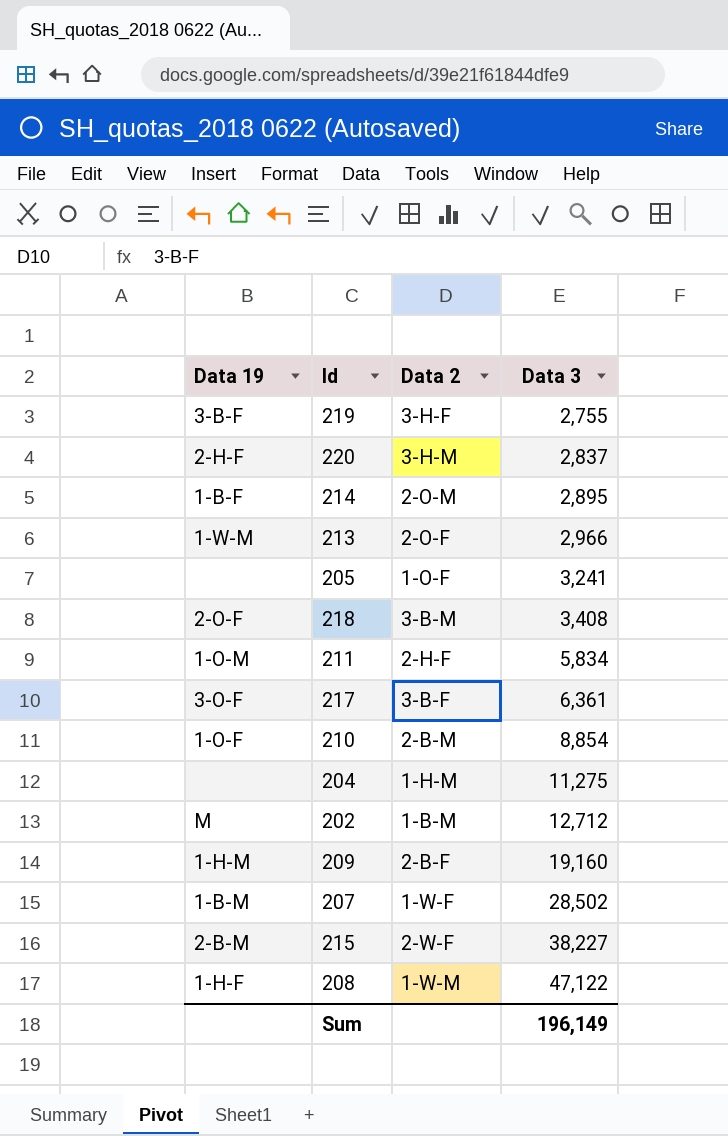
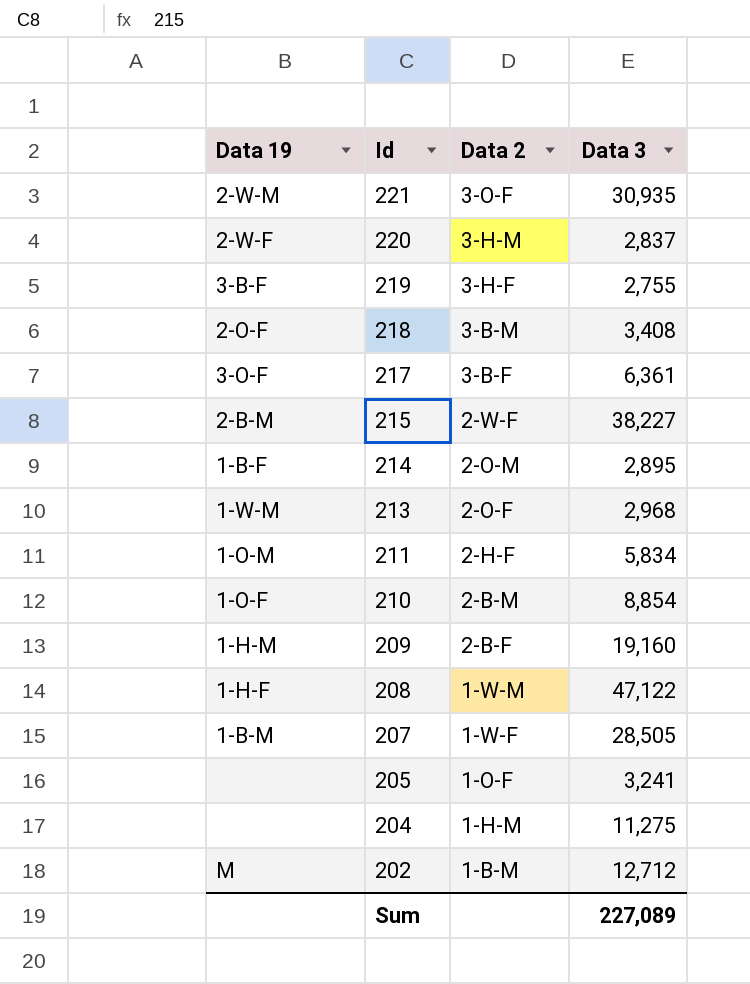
row order: Data 3 ascending -> Id descending
row 221: none -> 2-W-M | 3-O-F | 30,935
220 | Data 19: 2-H-F -> 2-W-F
213 | Data 3: 2,966 -> 2,968
207 | Data 3: 28,502 -> 28,505
Sum | Data 3: 196,149 -> 227,089

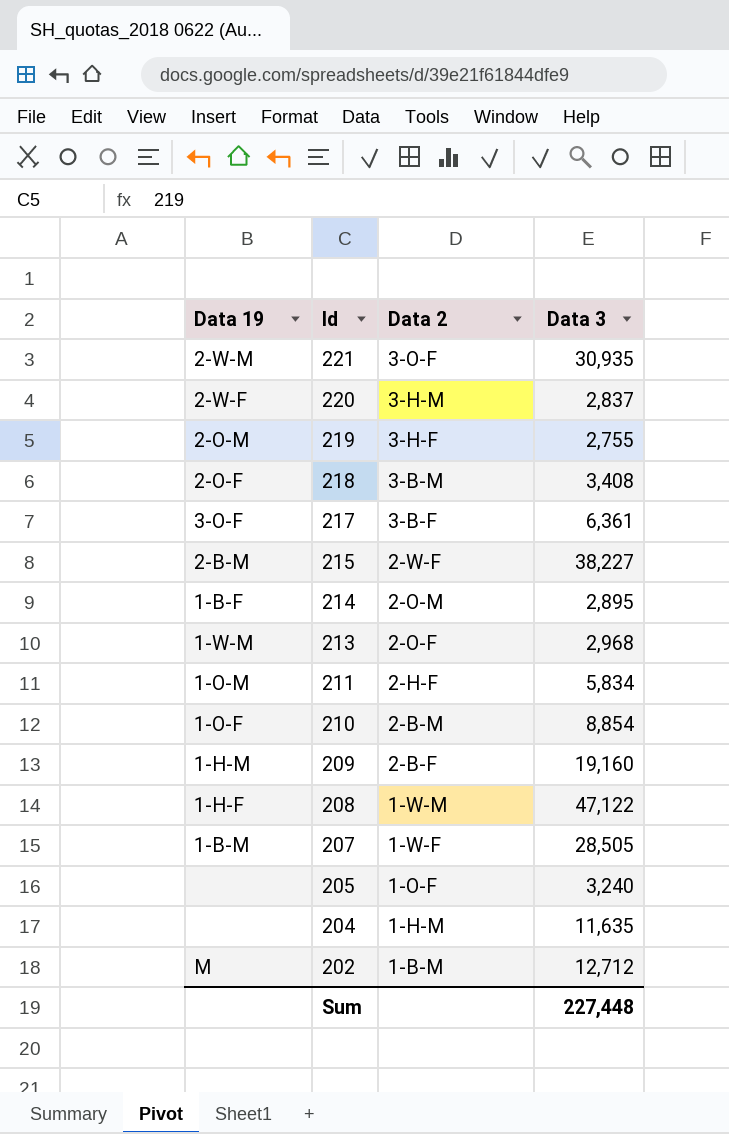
219 | Data 19: 3-B-F -> 2-O-M
205 | Data 3: 3,241 -> 3,240
204 | Data 3: 11,275 -> 11,635
Sum | Data 3: 227,089 -> 227,448

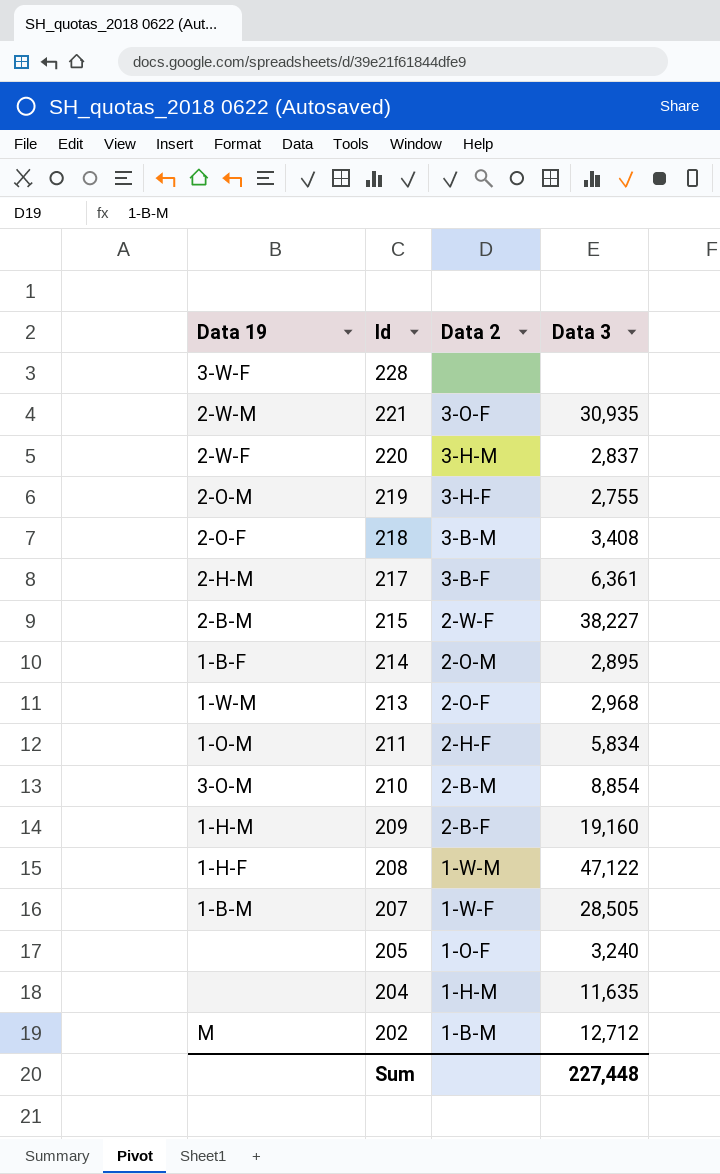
row 228: none -> 3-W-F | none | none
217 | Data 19: 3-O-F -> 2-H-M
210 | Data 19: 1-O-F -> 3-O-M

